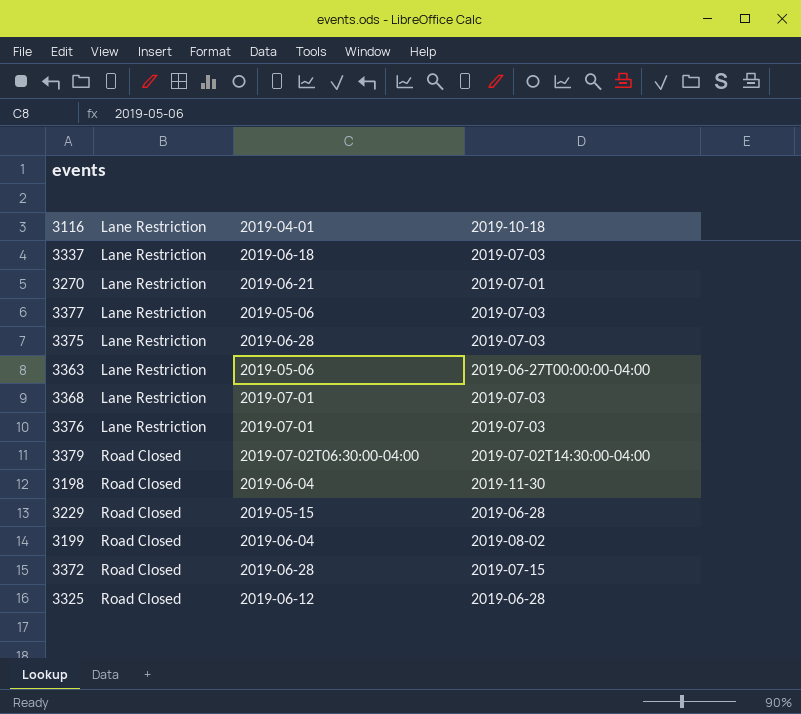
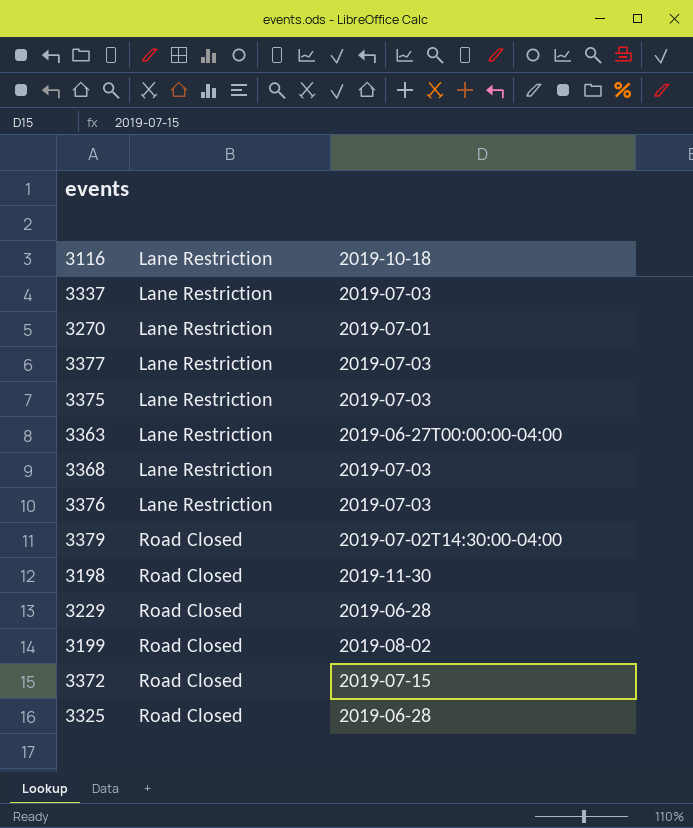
column 2019-04-01 | position: 3 -> none

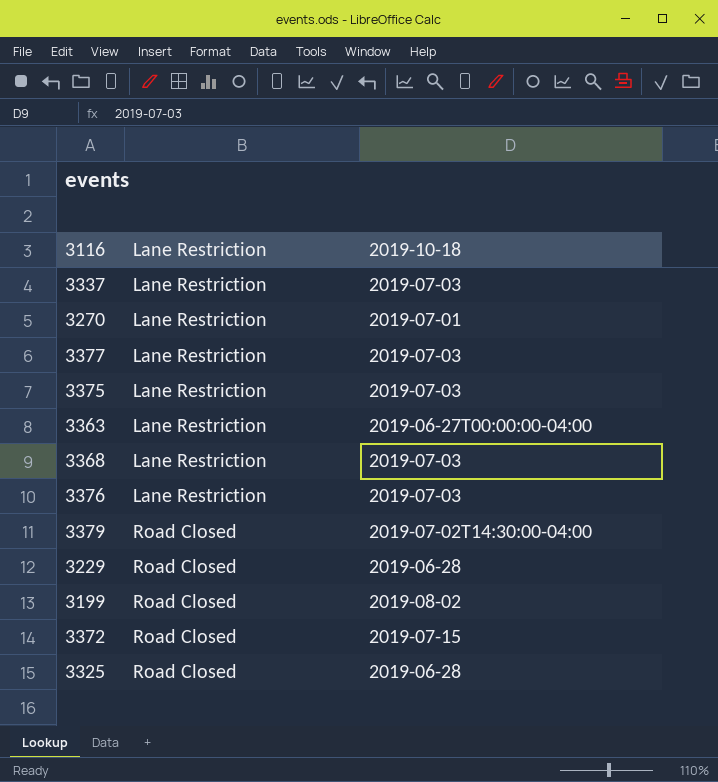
row 3198: Road Closed | 2019-11-30 -> none

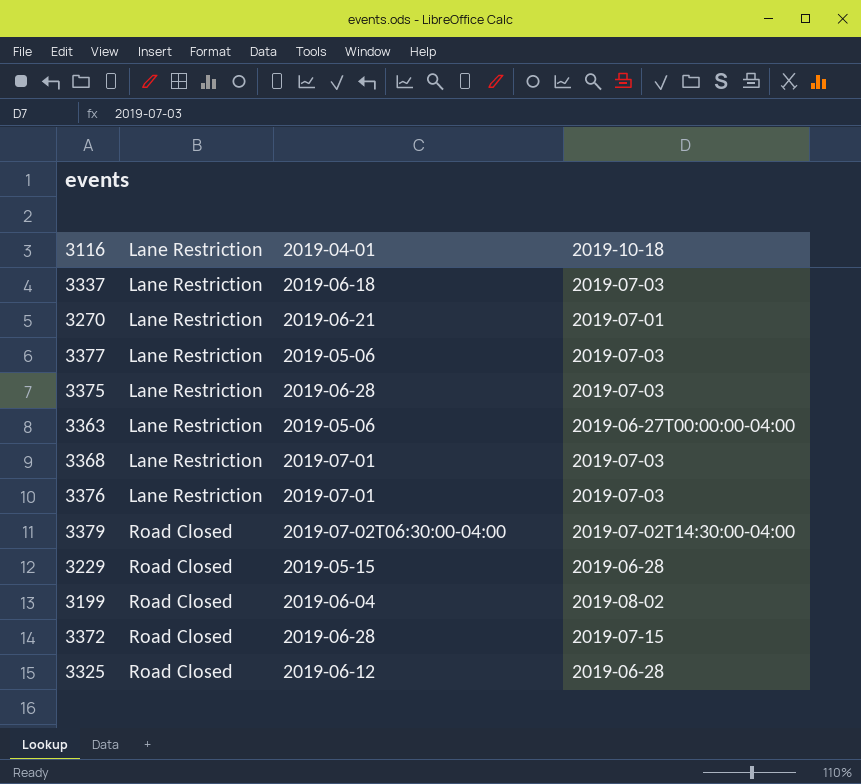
column 2019-04-01 | position: none -> 3

